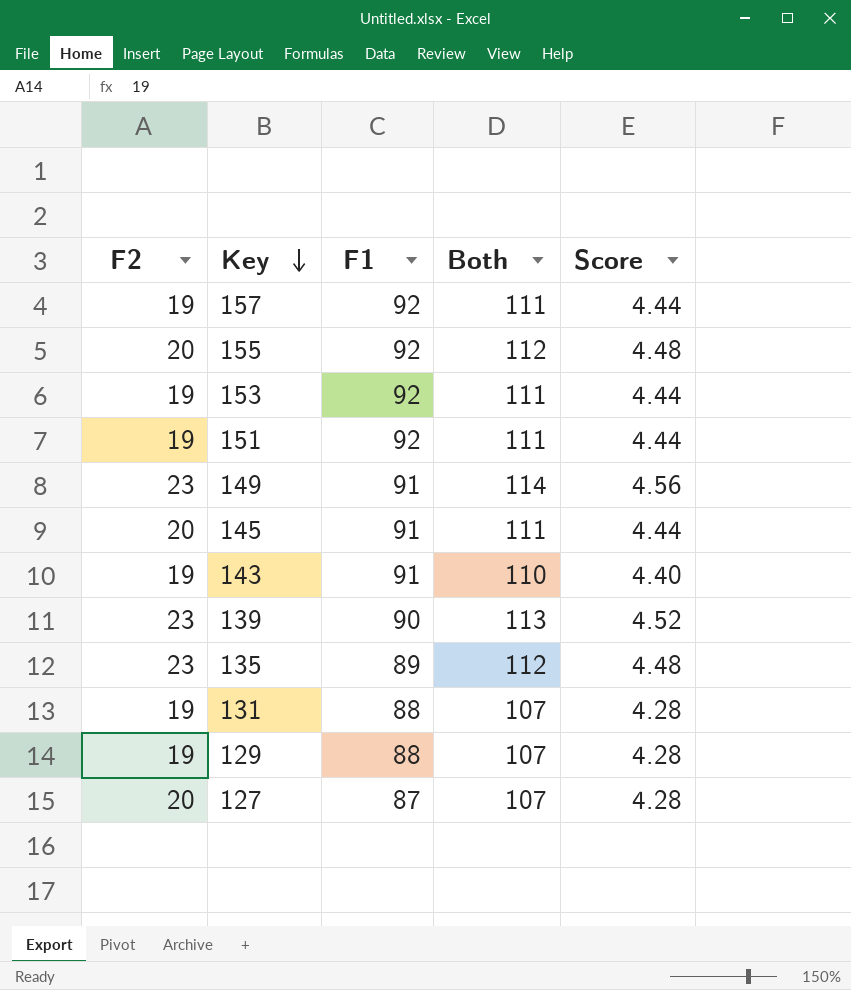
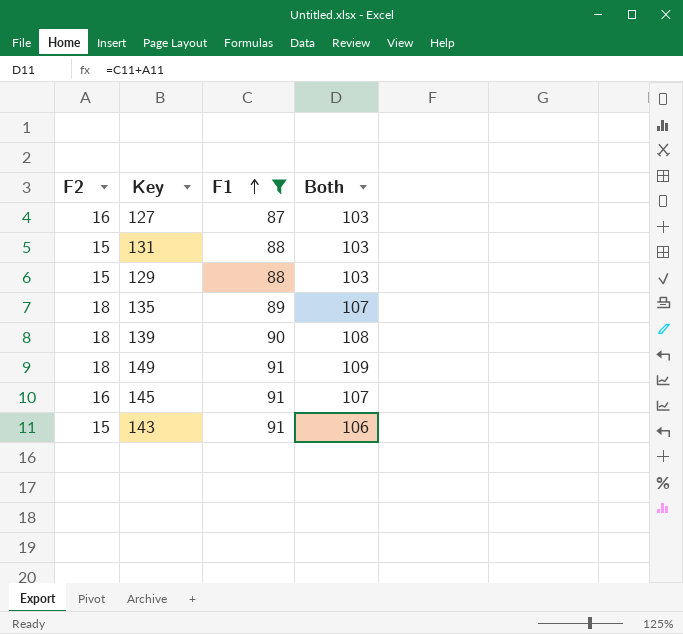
filter: none -> F1 != 92
row order: Key descending -> F1 ascending
column Score | formula: [Both] * 0.04 -> none
127 | F2: 20 -> 16
127 | Both: 107 -> 103
131 | F2: 19 -> 15
131 | Both: 107 -> 103
129 | F2: 19 -> 15
129 | Both: 107 -> 103
135 | F2: 23 -> 18
135 | Both: 112 -> 107
139 | F2: 23 -> 18
139 | Both: 113 -> 108
149 | F2: 23 -> 18
149 | Both: 114 -> 109
145 | F2: 20 -> 16
145 | Both: 111 -> 107
143 | F2: 19 -> 15
143 | Both: 110 -> 106

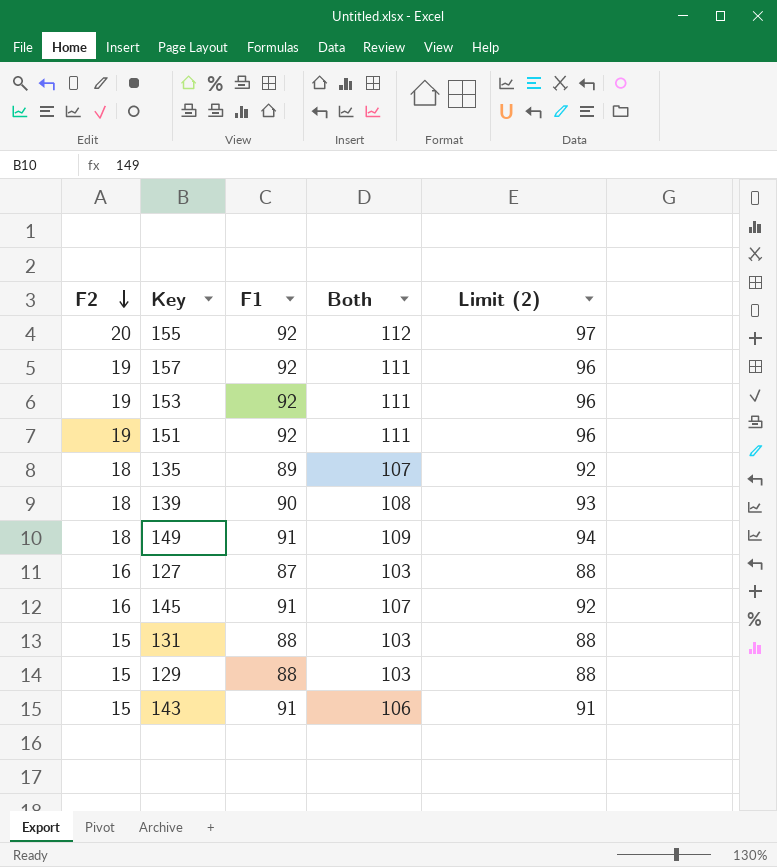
filter: F1 != 92 -> none
row order: F1 ascending -> F2 descending
column Limit (2) | formula: none -> [Both] - 15

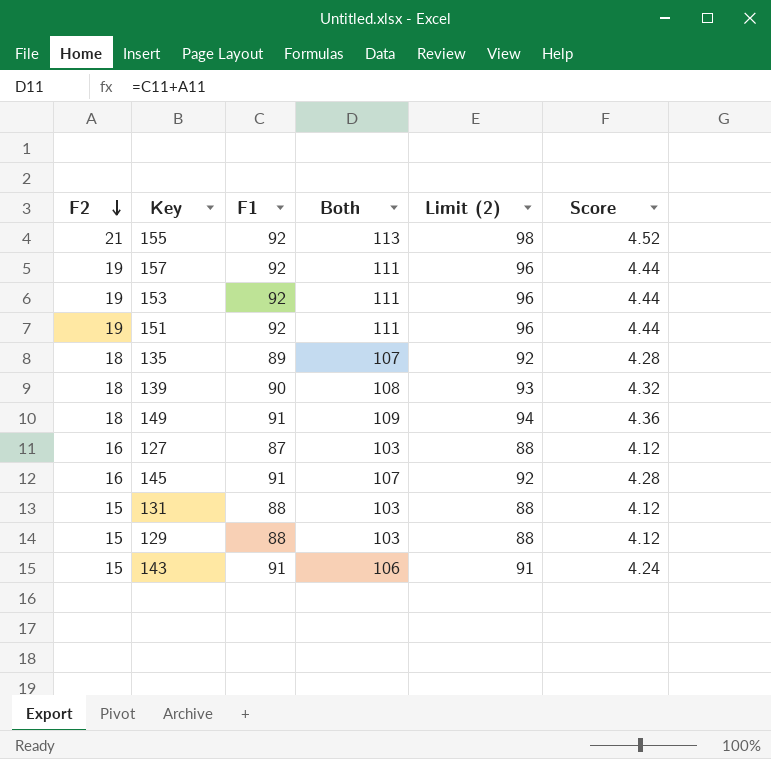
column Score | formula: none -> [Both] * 0.04
155 | F2: 20 -> 21
155 | Both: 112 -> 113
155 | Limit (2): 97 -> 98

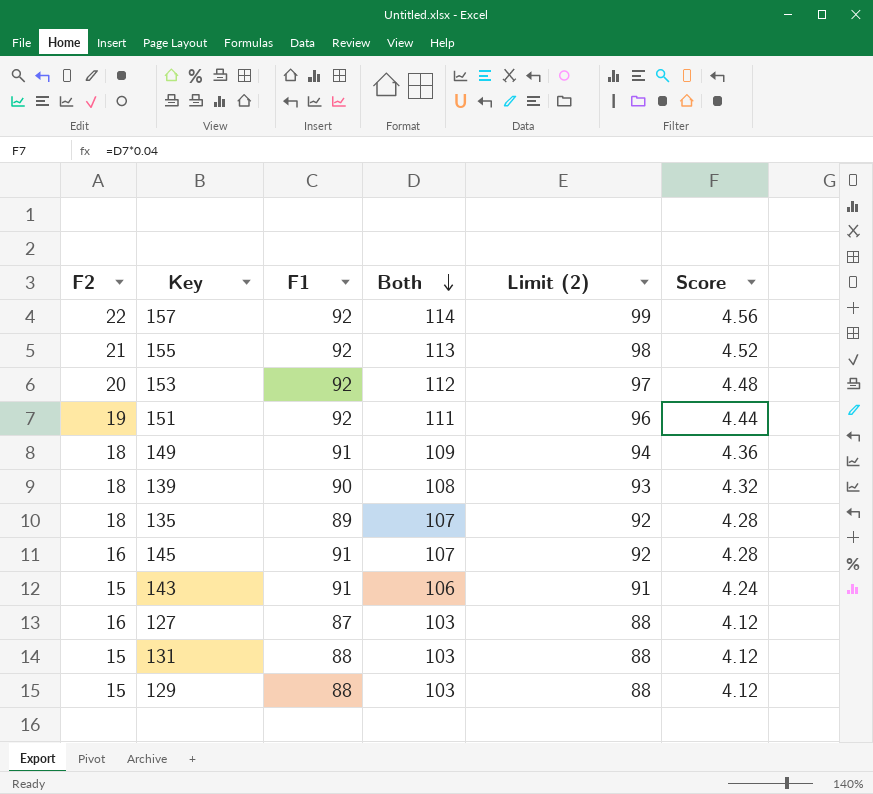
row order: F2 descending -> Both descending
157 | F2: 19 -> 22
157 | Both: 111 -> 114
157 | Limit (2): 96 -> 99
157 | Score: 4.44 -> 4.56
153 | F2: 19 -> 20
153 | Both: 111 -> 112
153 | Limit (2): 96 -> 97
153 | Score: 4.44 -> 4.48

